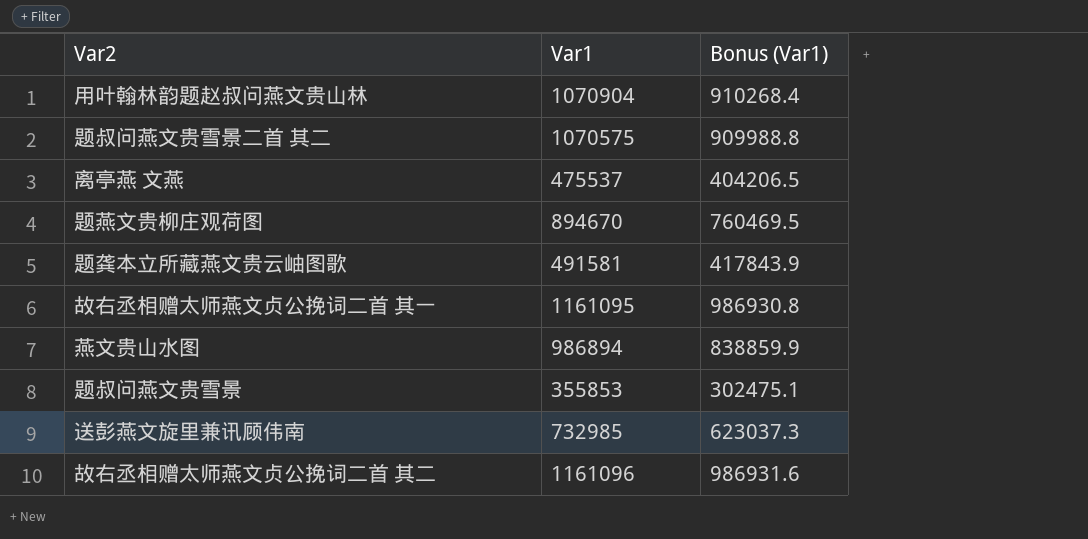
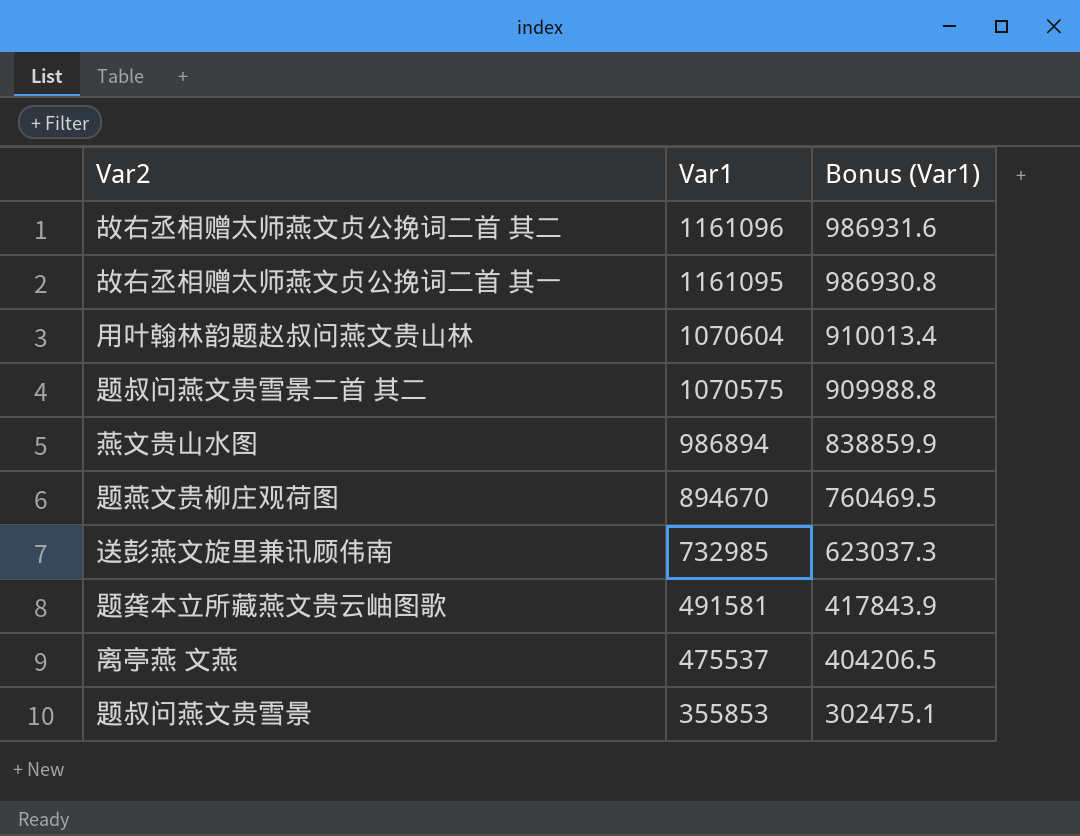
row order: none -> Var1 descending
用叶翰林韵题赵叔问燕文贵山林 | Var1: 1070904 -> 1070604
用叶翰林韵题赵叔问燕文贵山林 | Bonus (Var1): 910268.4 -> 910013.4

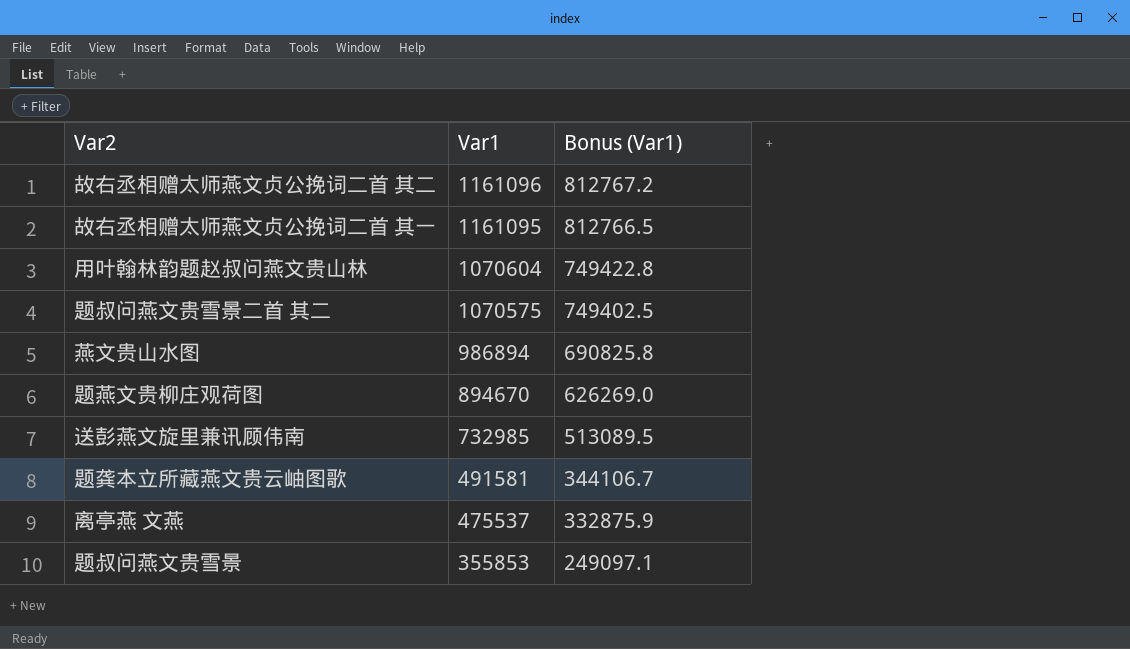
column Bonus (Var1) | formula: [Var1] * 0.85 -> [Var1] * 0.7

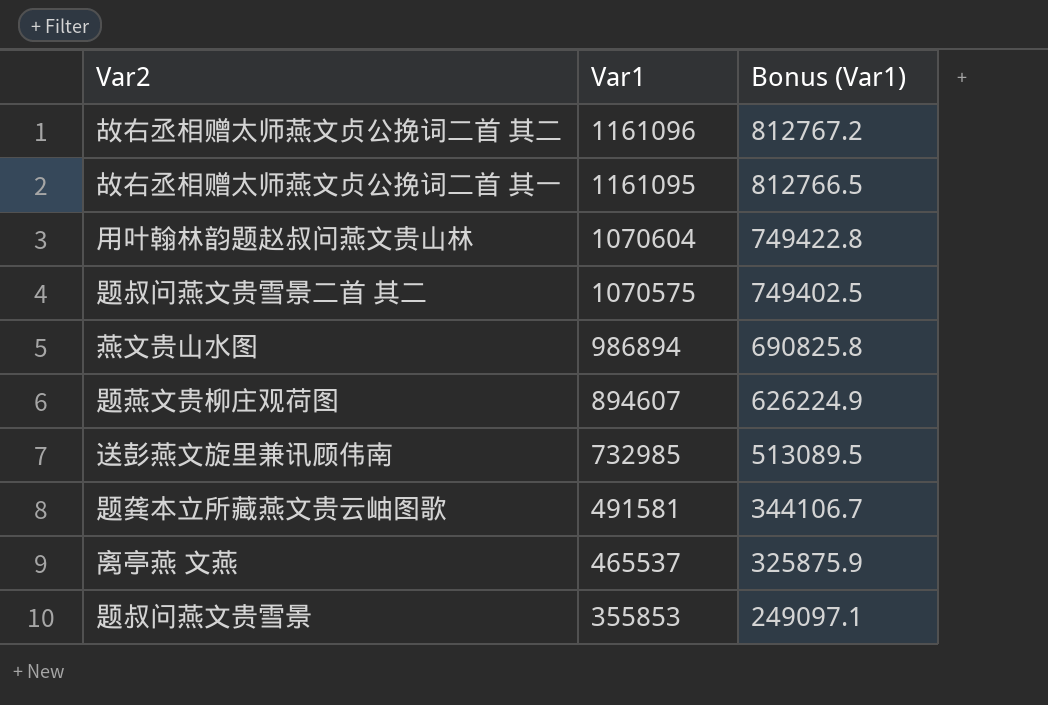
题燕文贵柳庄观荷图 | Var1: 894670 -> 894607
题燕文贵柳庄观荷图 | Bonus (Var1): 626269.0 -> 626224.9
离亭燕 文燕 | Var1: 475537 -> 465537
离亭燕 文燕 | Bonus (Var1): 332875.9 -> 325875.9

